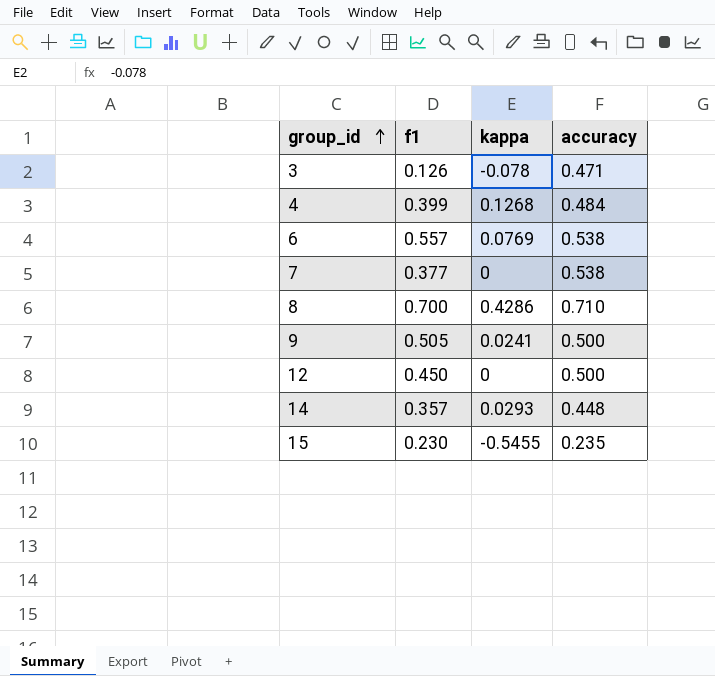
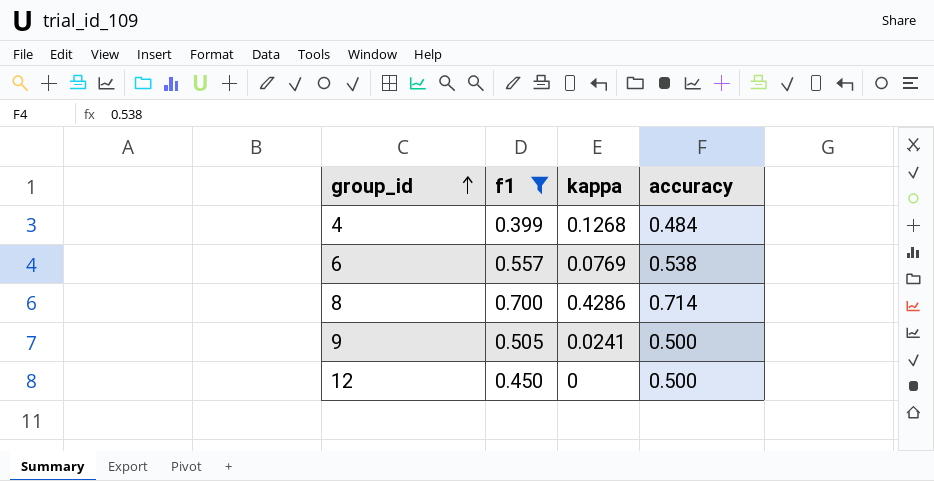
filter: none -> f1 >= 0.399
8 | accuracy: 0.710 -> 0.714

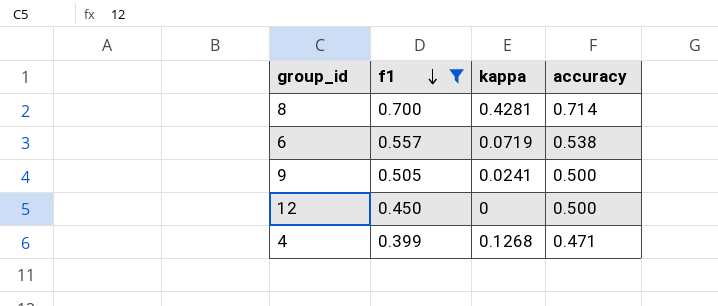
row order: group_id ascending -> f1 descending
8 | kappa: 0.4286 -> 0.4281
6 | kappa: 0.0769 -> 0.0719
4 | accuracy: 0.484 -> 0.471

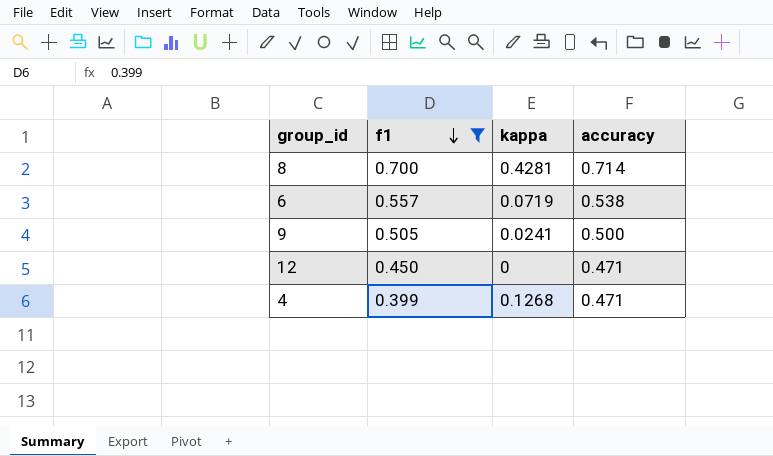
12 | accuracy: 0.500 -> 0.471

